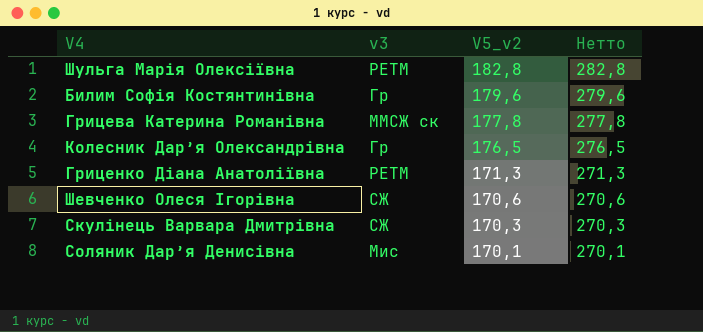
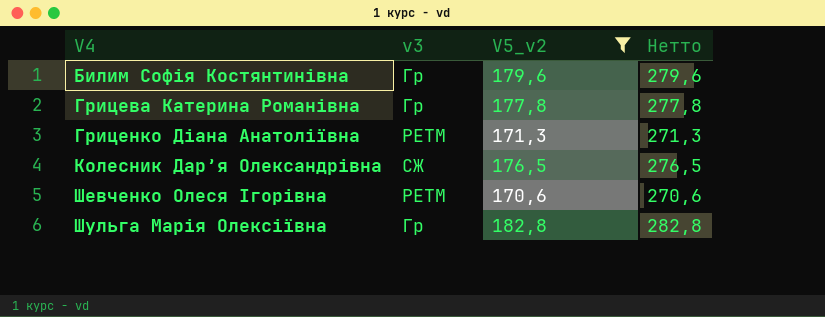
filter: none -> V5_v2 >= 170,6
row order: V5_v2 descending -> V4 ascending
Грицева Катерина Романівна | v3: ММСЖ ск -> Гр
Колесник Дар’я Олександрівна | v3: Гр -> СЖ
Шевченко Олеся Ігорівна | v3: СЖ -> РЕТМ
Шульга Марія Олексіївна | v3: РЕТМ -> Гр

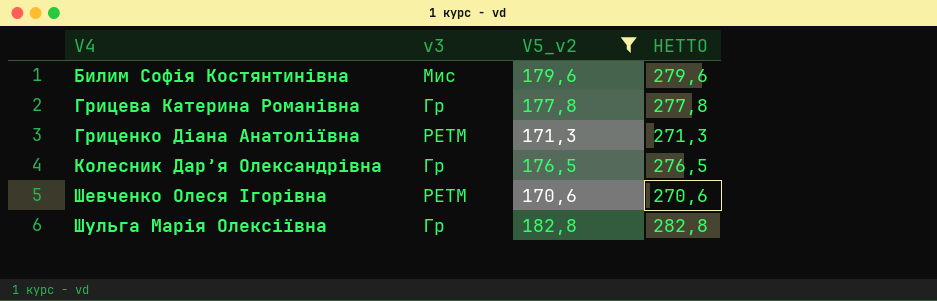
column name: Нетто -> НЕТТО
Билим Софія Костянтинівна | v3: Гр -> Мис
Колесник Дар’я Олександрівна | v3: СЖ -> Гр

